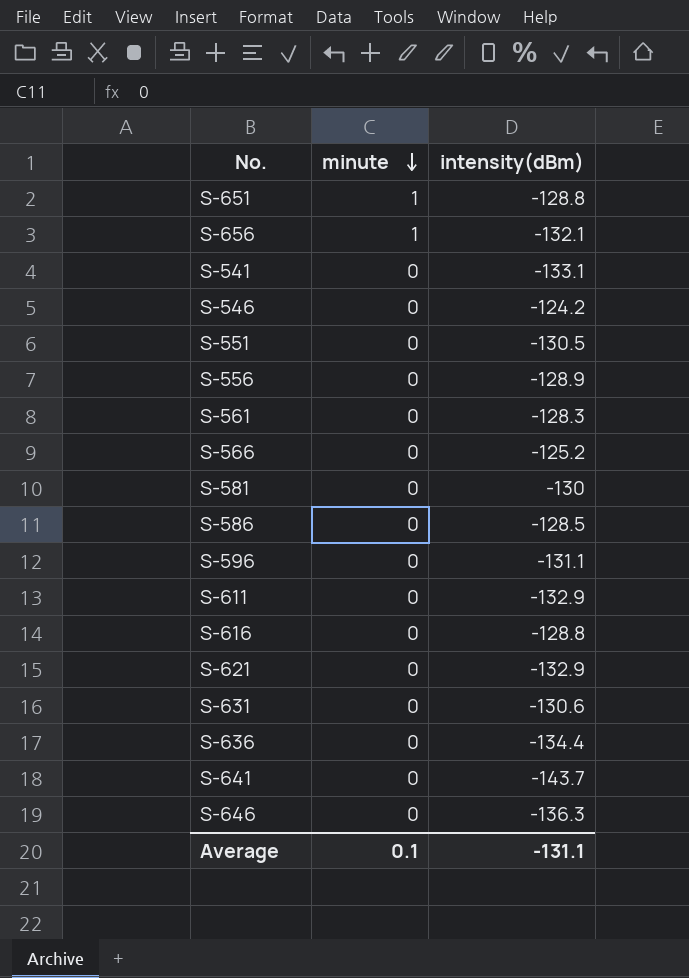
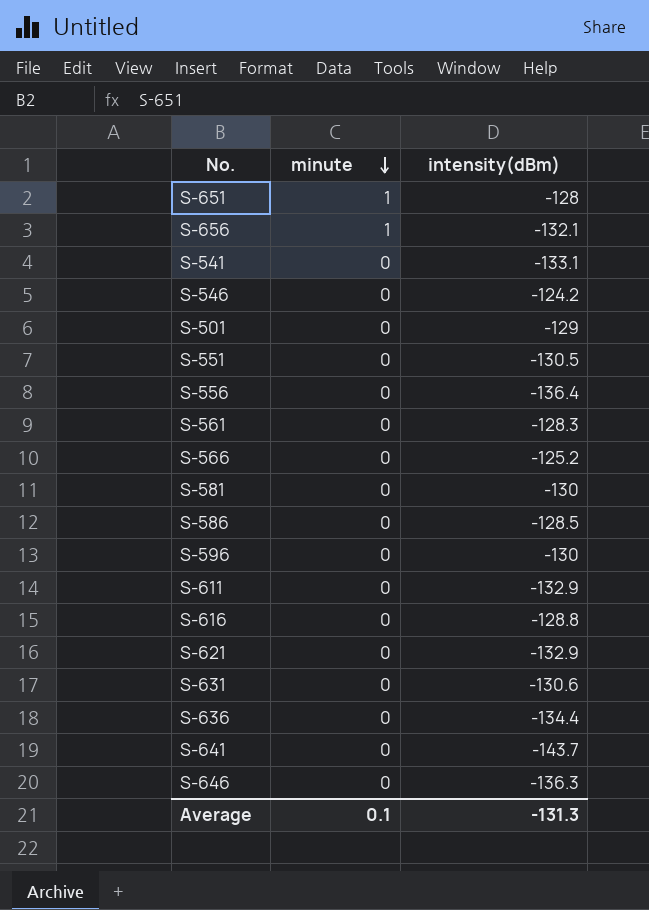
S-651 | intensity(dBm): -128.8 -> -128
row S-501: none -> 0 | -129
S-556 | intensity(dBm): -128.9 -> -136.4
S-596 | intensity(dBm): -131.1 -> -130
Average | intensity(dBm): -131.1 -> -131.3

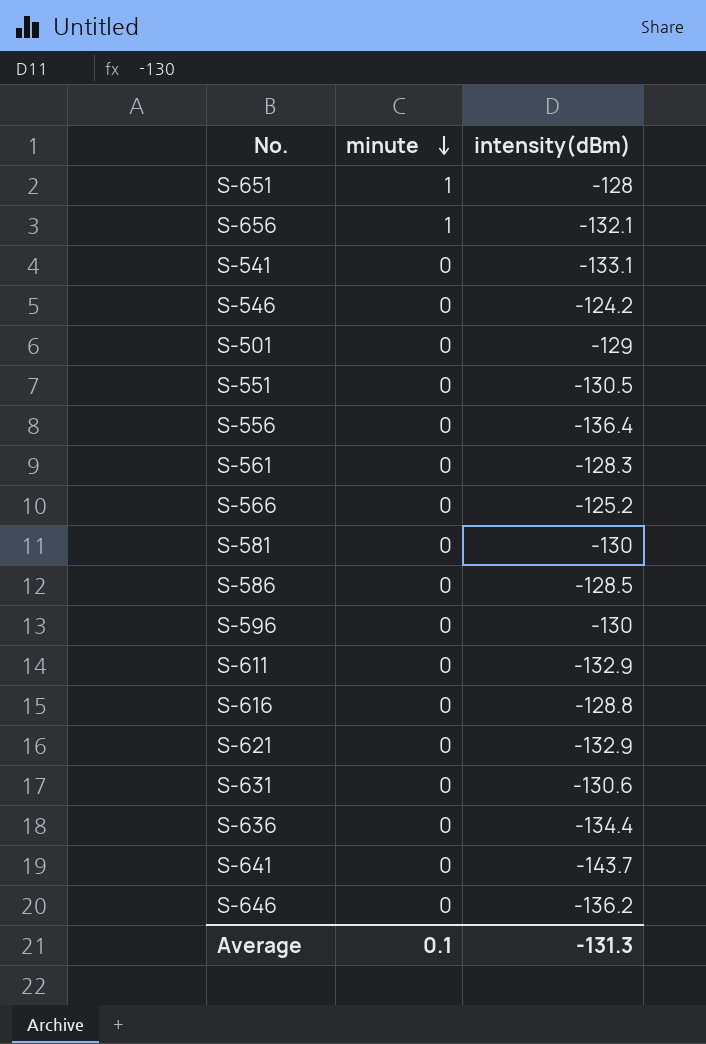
S-646 | intensity(dBm): -136.3 -> -136.2

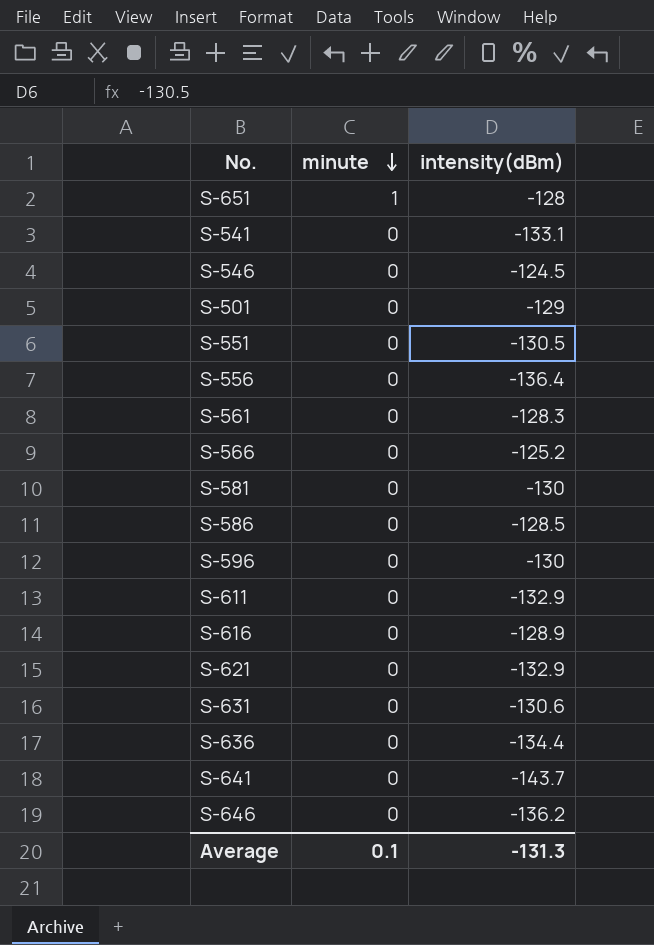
row S-656: 1 | -132.1 -> none
S-546 | intensity(dBm): -124.2 -> -124.5
S-616 | intensity(dBm): -128.8 -> -128.9

